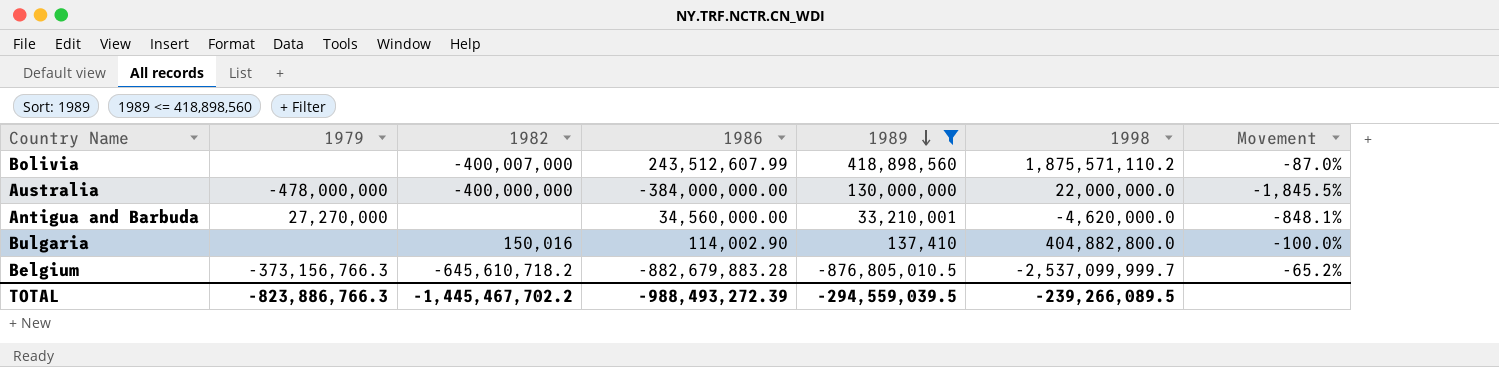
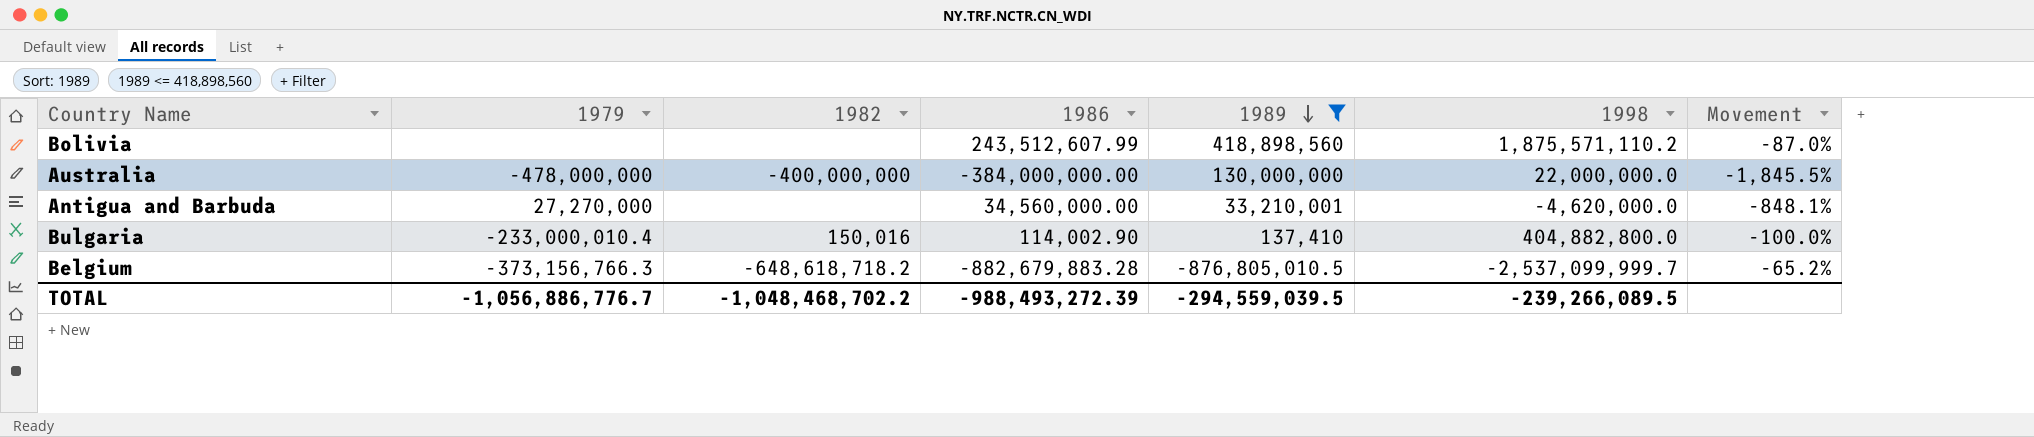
Bolivia | 1982: -400,007,000 -> none
Bulgaria | 1979: none -> -233,000,010.4
Belgium | 1982: -645,610,718.2 -> -648,618,718.2
TOTAL | 1979: -823,886,766.3 -> -1,056,886,776.7
TOTAL | 1982: -1,445,467,702.2 -> -1,048,468,702.2

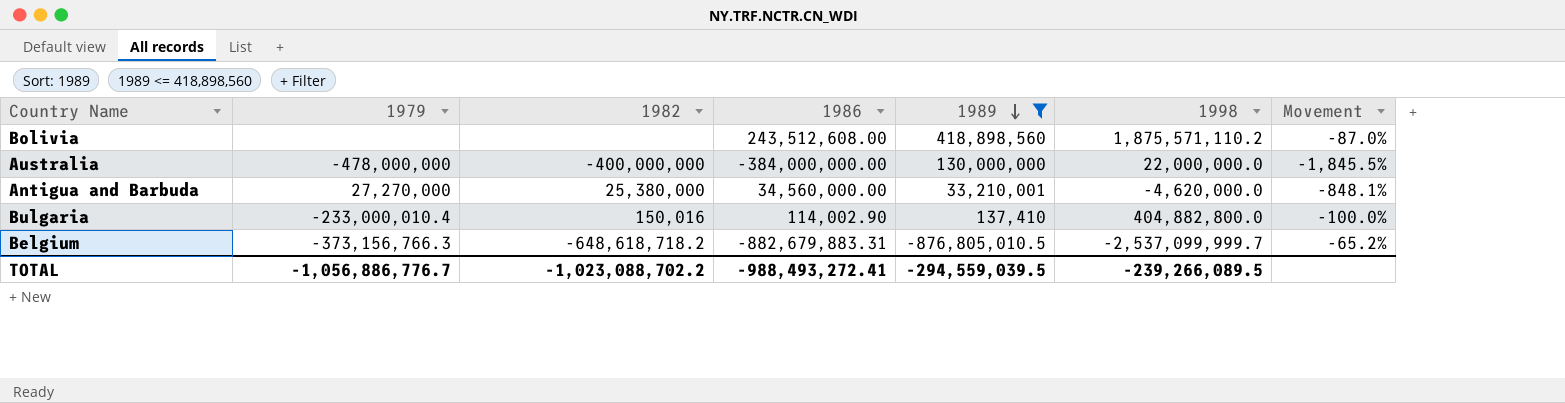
Bolivia | 1986: 243,512,607.99 -> 243,512,608.00
Antigua and Barbuda | 1982: none -> 25,380,000
Belgium | 1986: -882,679,883.28 -> -882,679,883.31
TOTAL | 1982: -1,048,468,702.2 -> -1,023,088,702.2
TOTAL | 1986: -988,493,272.39 -> -988,493,272.41

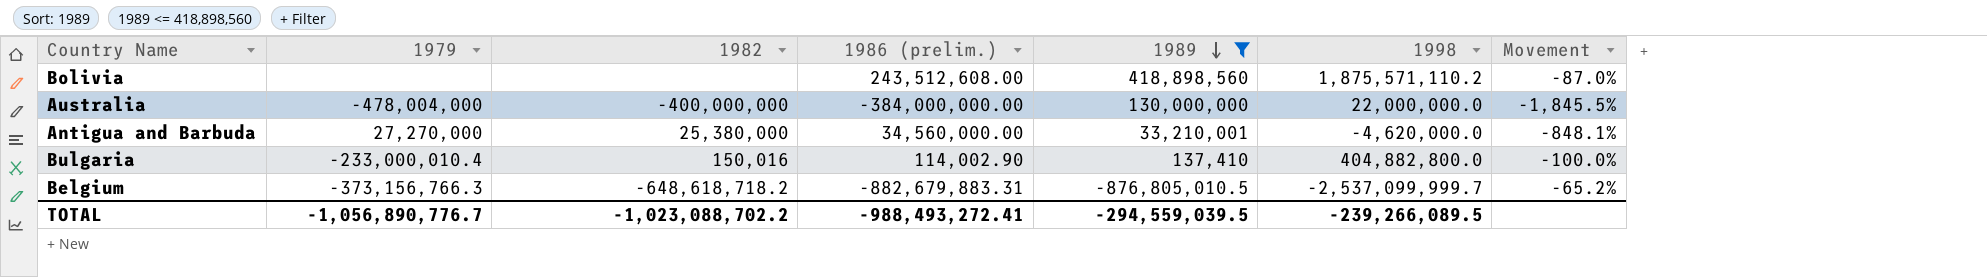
column name: 1986 -> 1986 (prelim.)
Australia | 1979: -478,000,000 -> -478,004,000
TOTAL | 1979: -1,056,886,776.7 -> -1,056,890,776.7

